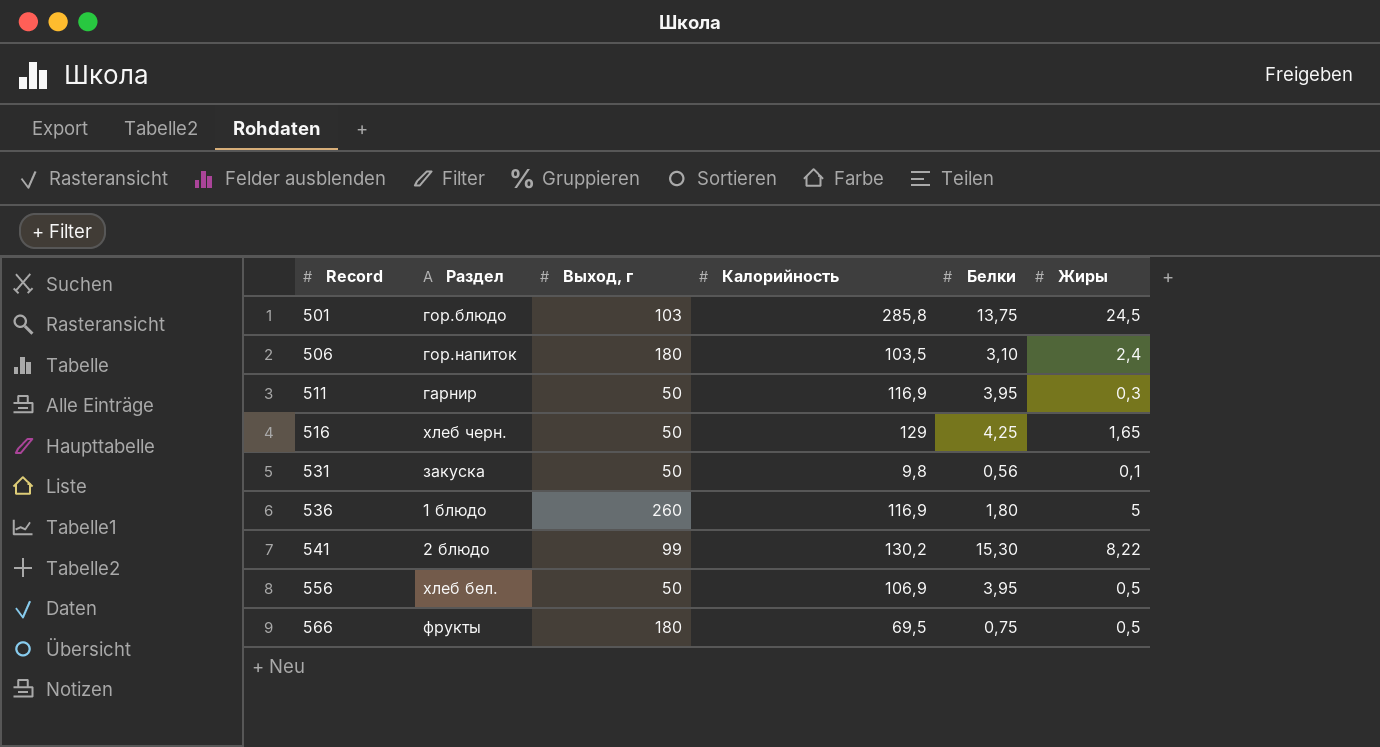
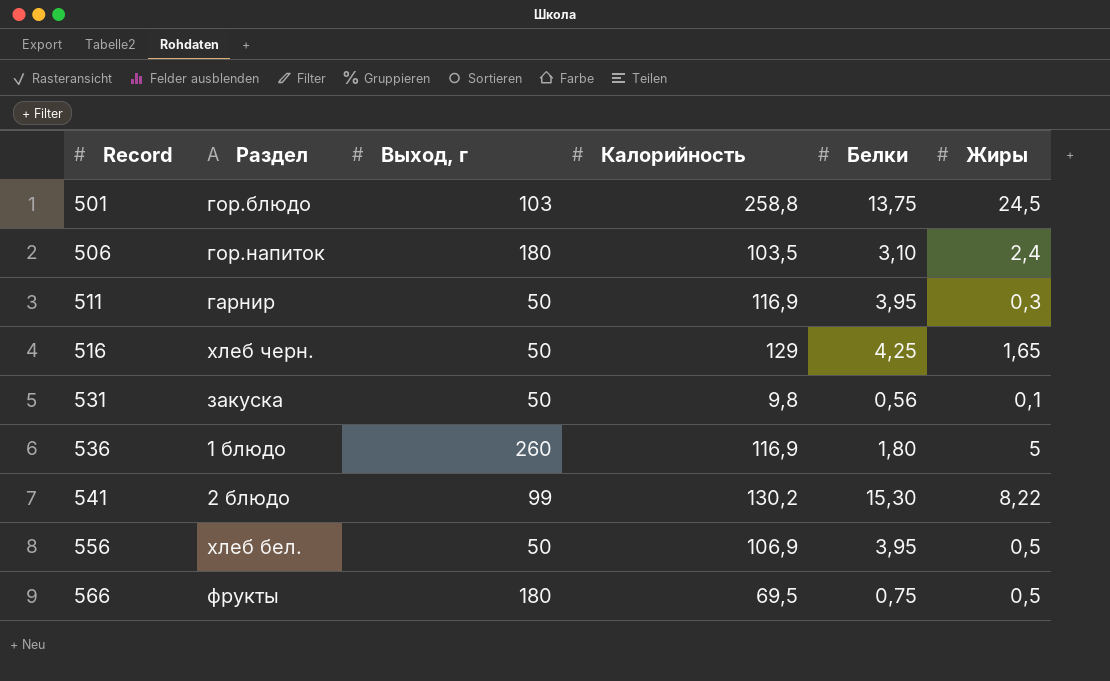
501 | Калорийность: 285,8 -> 258,8

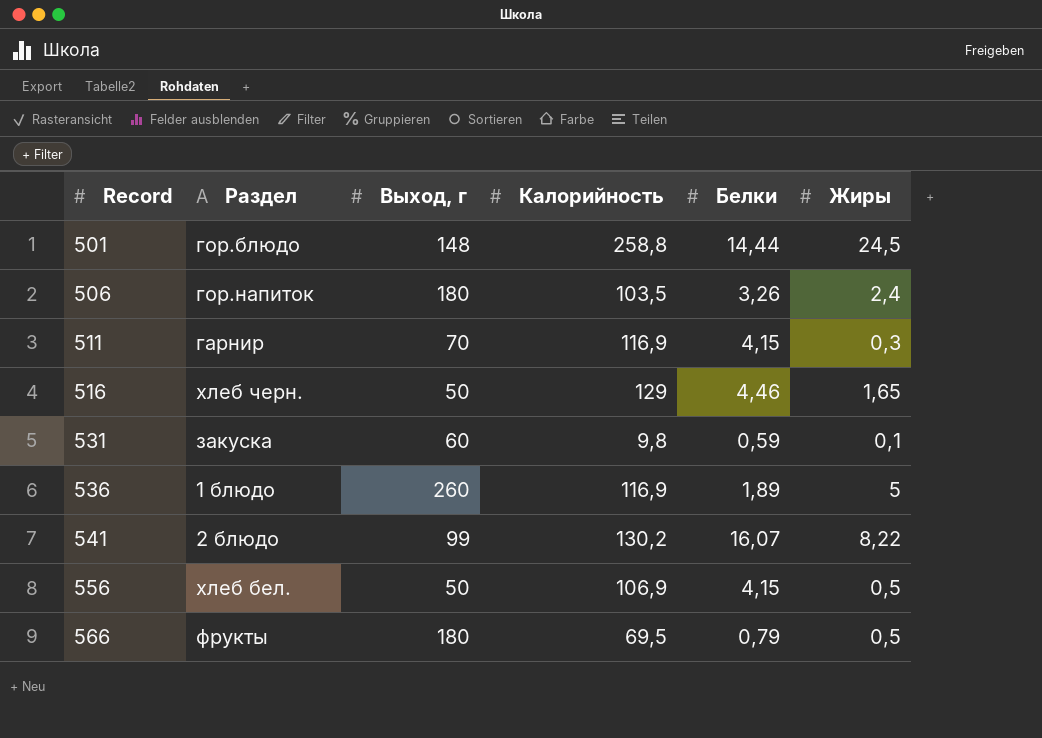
501 | Выход, г: 103 -> 148
501 | Белки: 13,75 -> 14,44
506 | Белки: 3,10 -> 3,26
511 | Выход, г: 50 -> 70
511 | Белки: 3,95 -> 4,15
516 | Белки: 4,25 -> 4,46
531 | Выход, г: 50 -> 60
531 | Белки: 0,56 -> 0,59
536 | Белки: 1,80 -> 1,89
541 | Белки: 15,30 -> 16,07
556 | Белки: 3,95 -> 4,15
566 | Белки: 0,75 -> 0,79

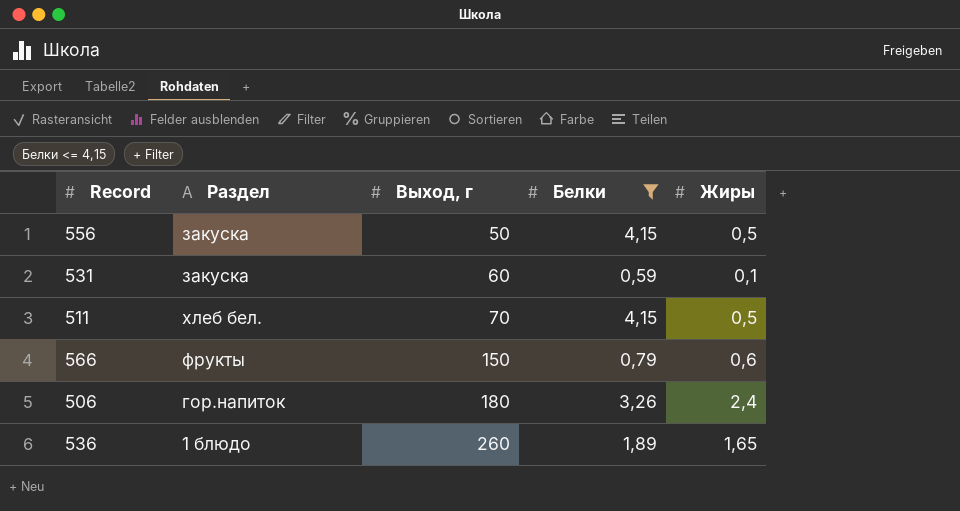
filter: none -> Белки <= 4,15
row order: Record ascending -> Выход, г ascending
column Калорийность | position: 4 -> none
556 | Раздел: хлеб бел. -> закуска
511 | Раздел: гарнир -> хлеб бел.
511 | Жиры: 0,3 -> 0,5
566 | Выход, г: 180 -> 150
566 | Жиры: 0,5 -> 0,6
536 | Жиры: 5 -> 1,65

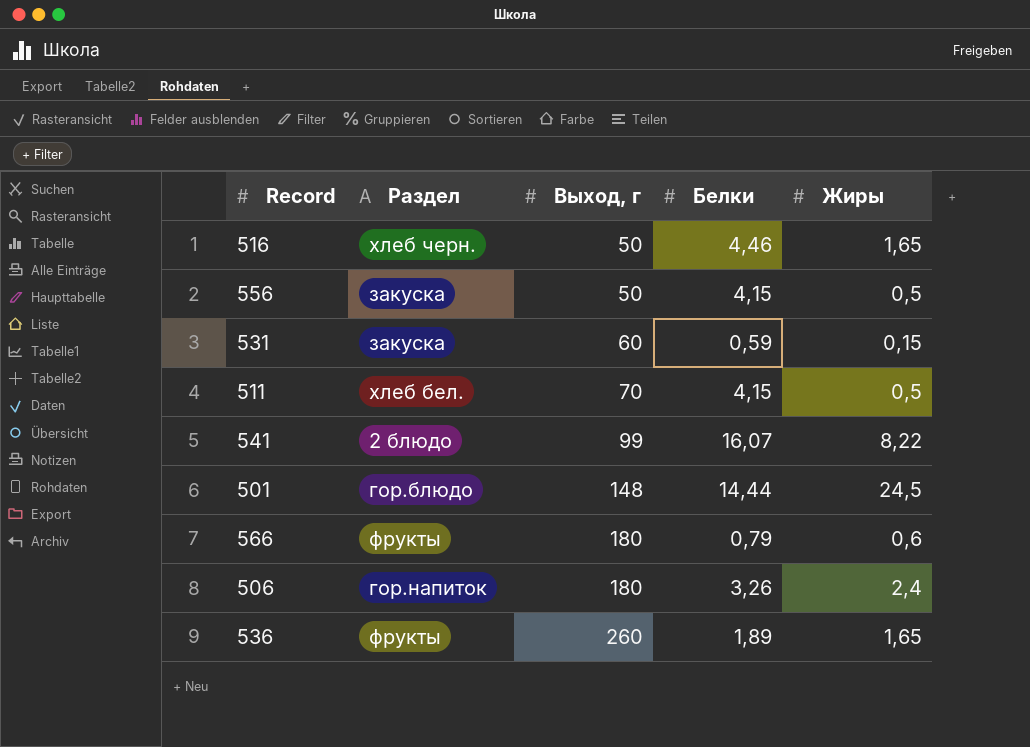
filter: Белки <= 4,15 -> none
531 | Жиры: 0,1 -> 0,15
566 | Выход, г: 150 -> 180
536 | Раздел: 1 блюдо -> фрукты

